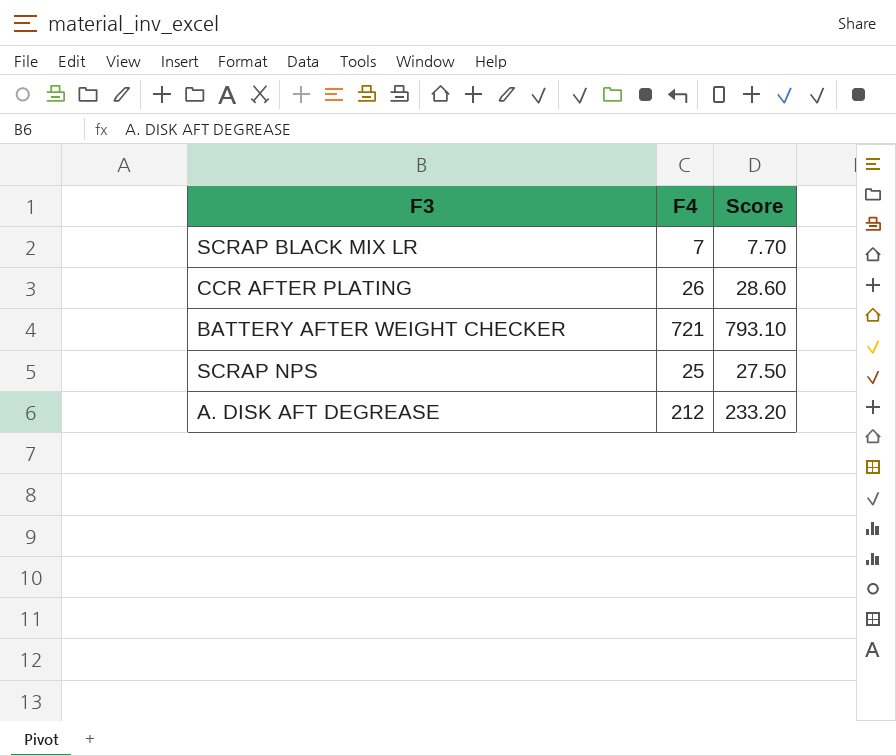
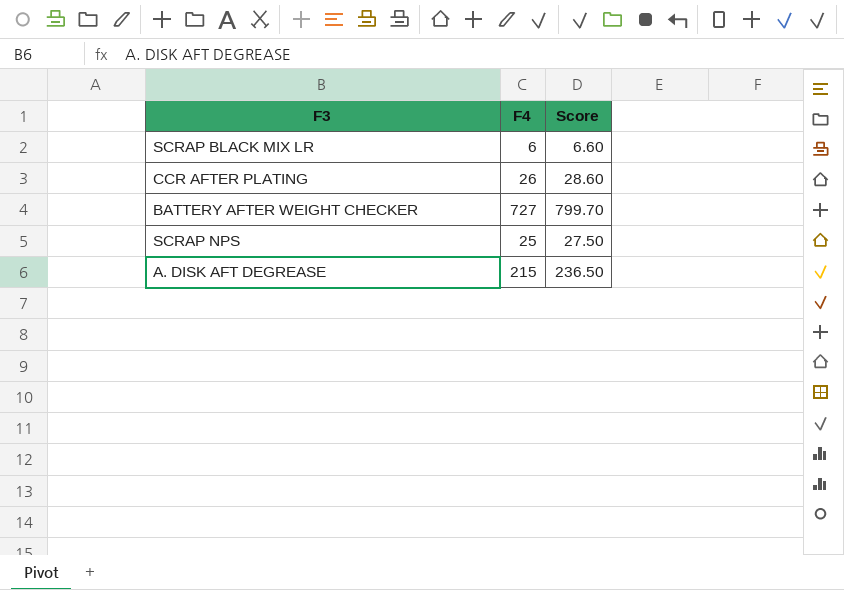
SCRAP BLACK MIX LR | F4: 7 -> 6
SCRAP BLACK MIX LR | Score: 7.70 -> 6.60
BATTERY AFTER WEIGHT CHECKER | F4: 721 -> 727
BATTERY AFTER WEIGHT CHECKER | Score: 793.10 -> 799.70
A. DISK AFT DEGREASE | F4: 212 -> 215
A. DISK AFT DEGREASE | Score: 233.20 -> 236.50

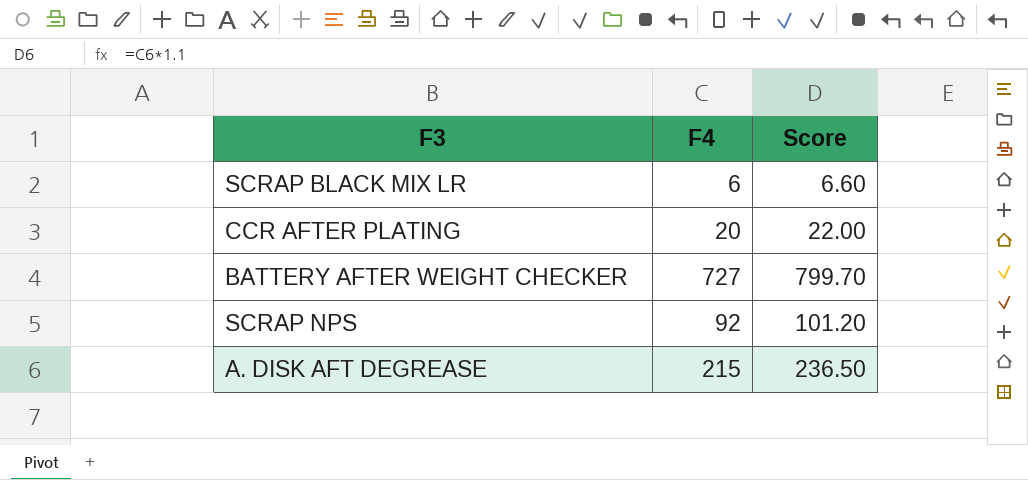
CCR AFTER PLATING | F4: 26 -> 20
CCR AFTER PLATING | Score: 28.60 -> 22.00
SCRAP NPS | F4: 25 -> 92
SCRAP NPS | Score: 27.50 -> 101.20

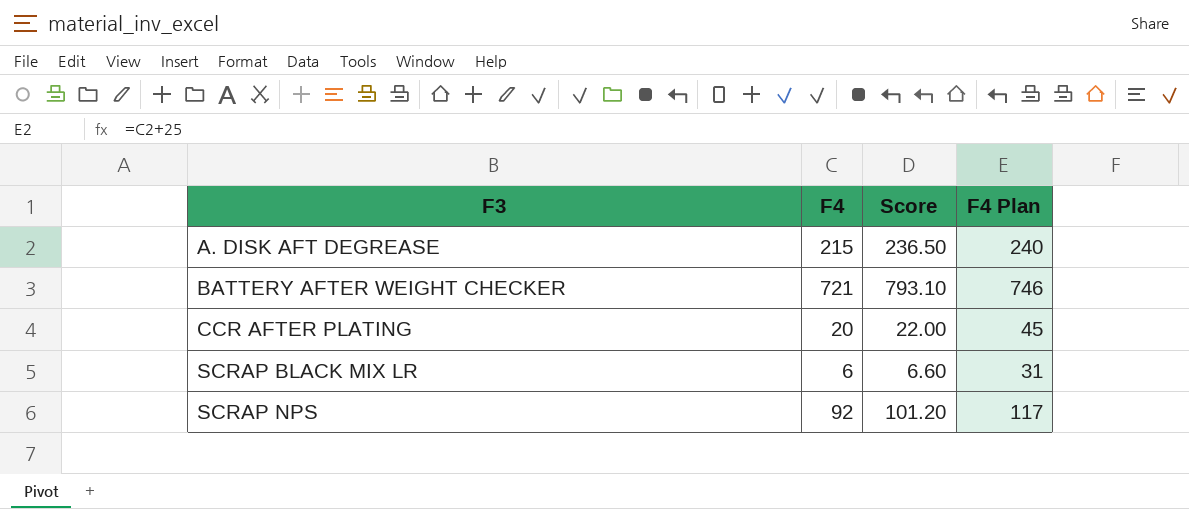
row order: none -> F3 ascending
column F4 Plan | formula: none -> [F4] + 25
BATTERY AFTER WEIGHT CHECKER | F4: 727 -> 721
BATTERY AFTER WEIGHT CHECKER | Score: 799.70 -> 793.10

